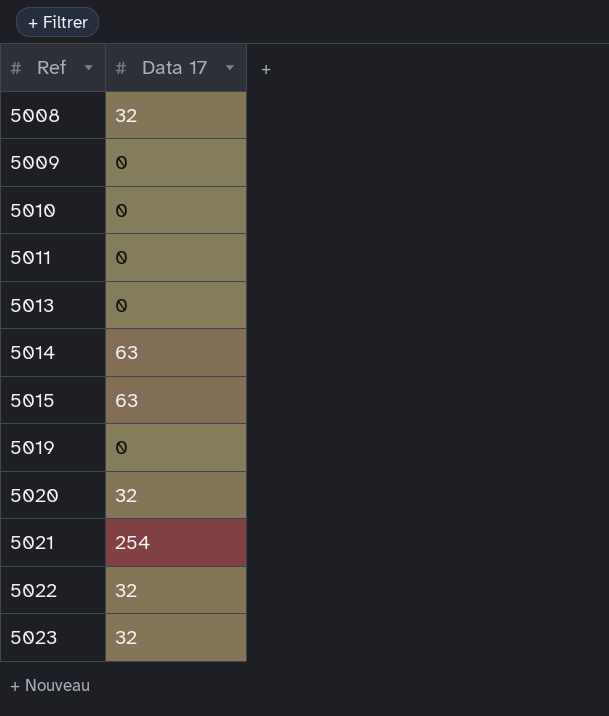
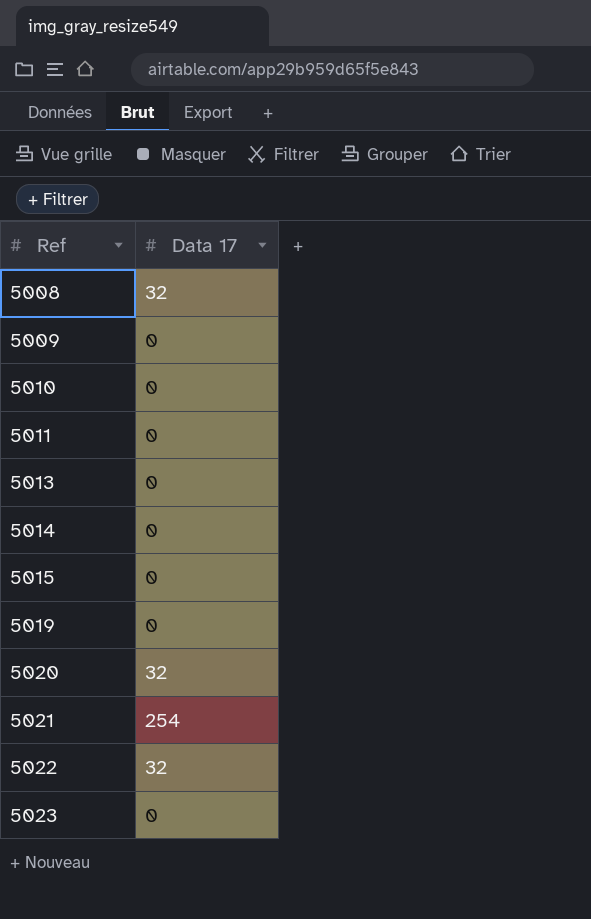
5014 | Data 17: 63 -> 0
5015 | Data 17: 63 -> 0
5023 | Data 17: 32 -> 0

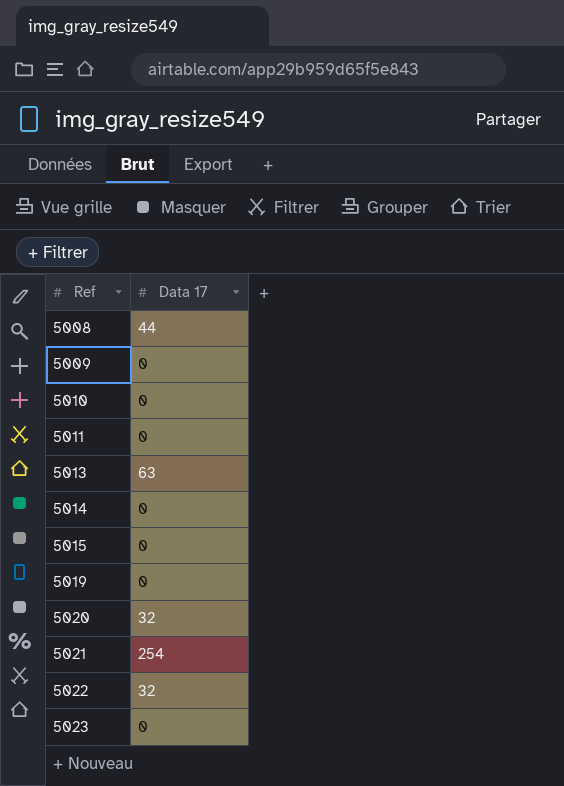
5008 | Data 17: 32 -> 44
5013 | Data 17: 0 -> 63

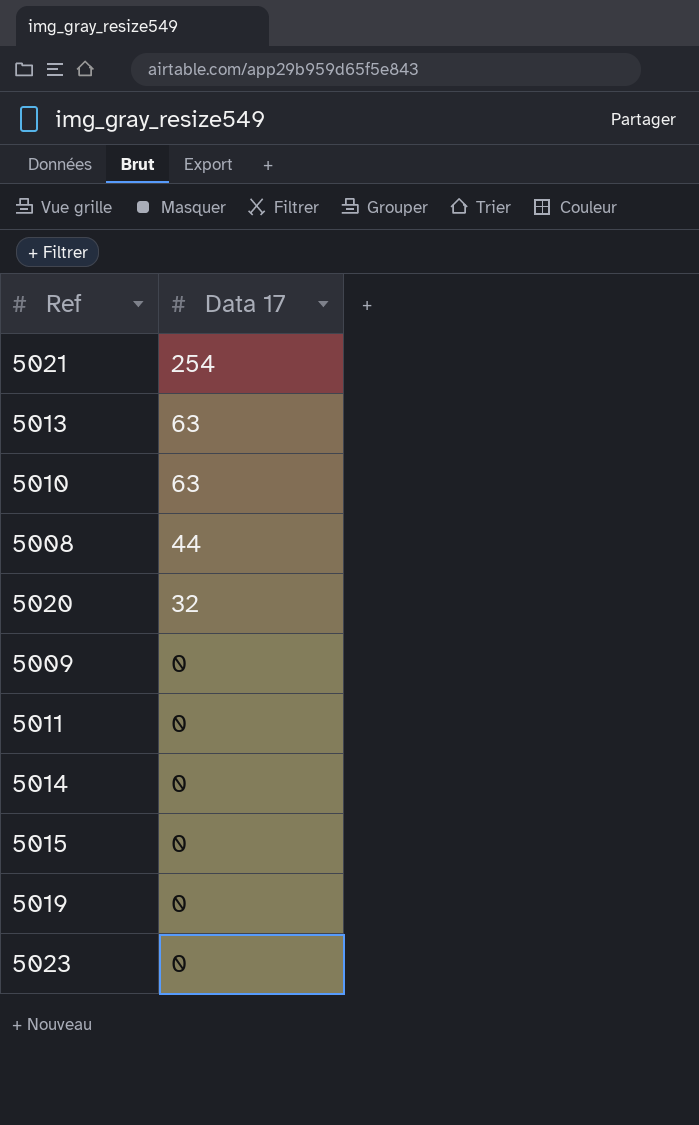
row order: Ref ascending -> Data 17 descending
row 5022: 32 -> none
5010 | Data 17: 0 -> 63

